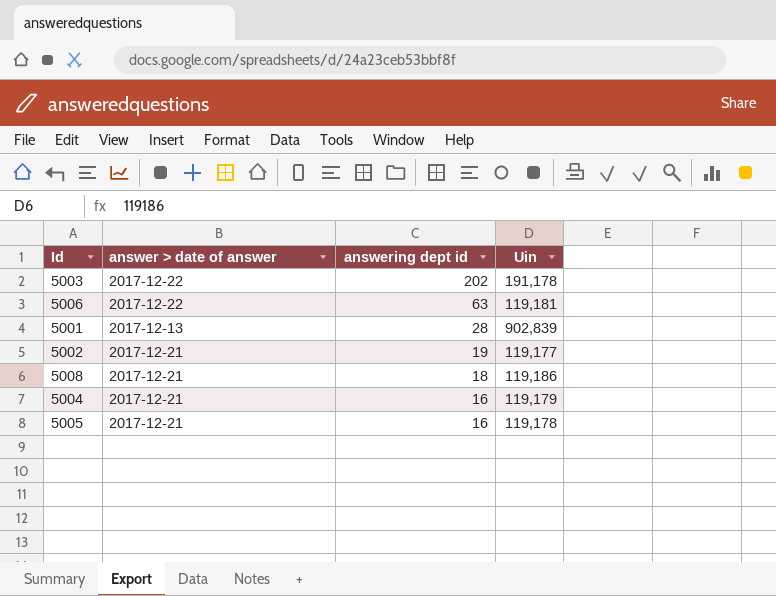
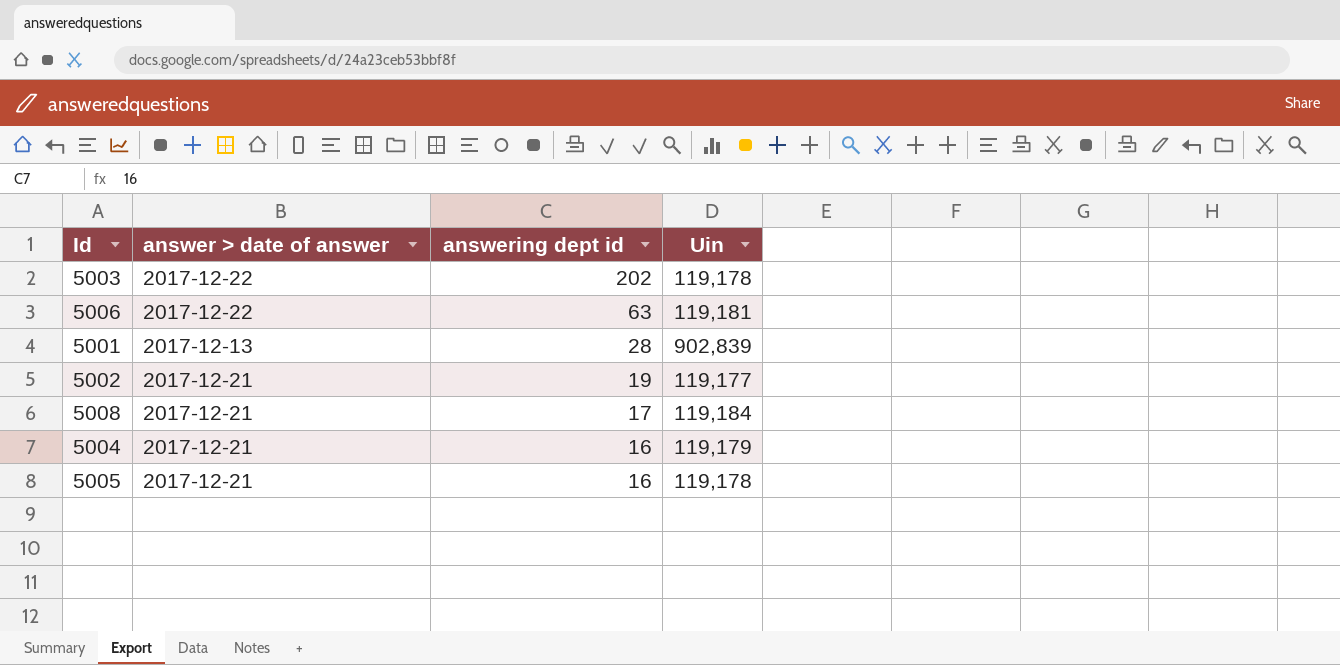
5003 | Uin: 191,178 -> 119,178
5008 | answering dept id: 18 -> 17
5008 | Uin: 119,186 -> 119,184

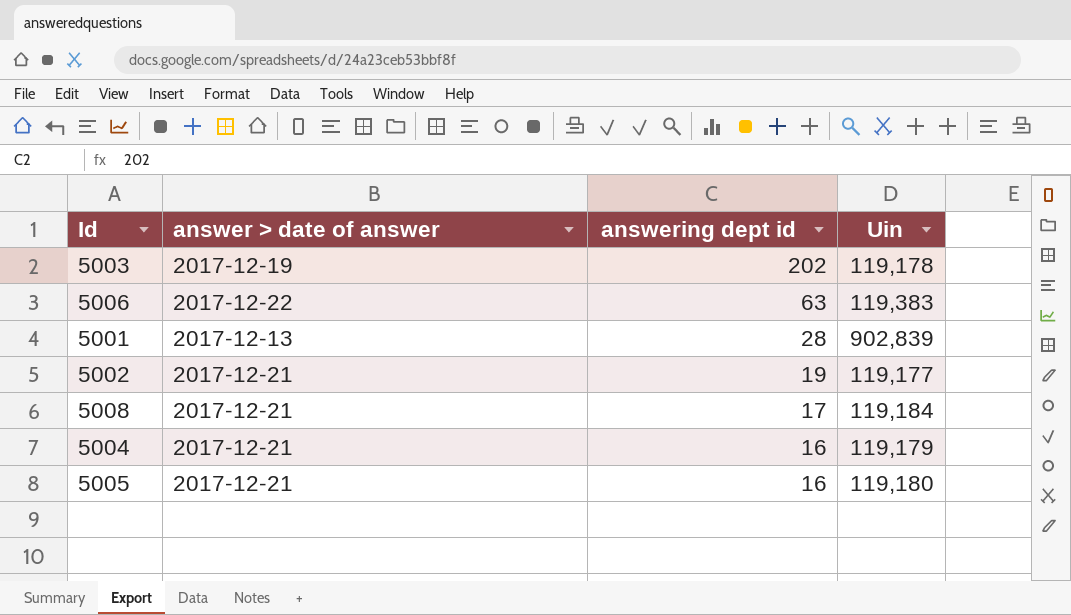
5003 | answer > date of answer: 2017-12-22 -> 2017-12-19
5006 | Uin: 119,181 -> 119,383
5005 | Uin: 119,178 -> 119,180

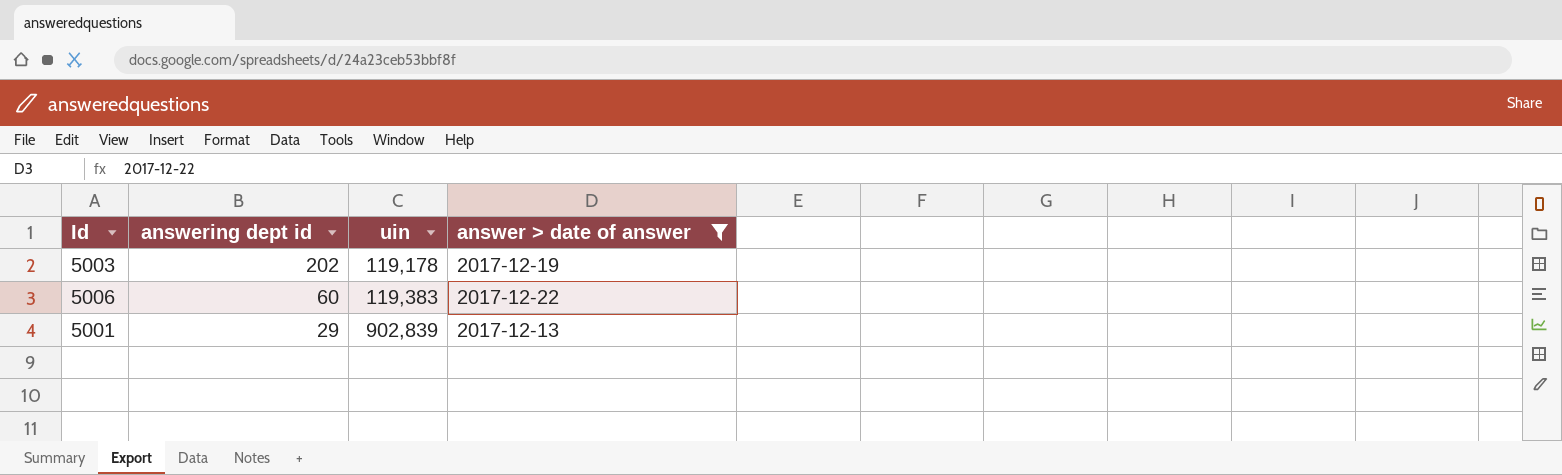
filter: none -> answer > date of answer != 2017-12-21
column name: Uin -> uin
column answer > date of answer | position: 2 -> 4
5006 | answering dept id: 63 -> 60
5001 | answering dept id: 28 -> 29

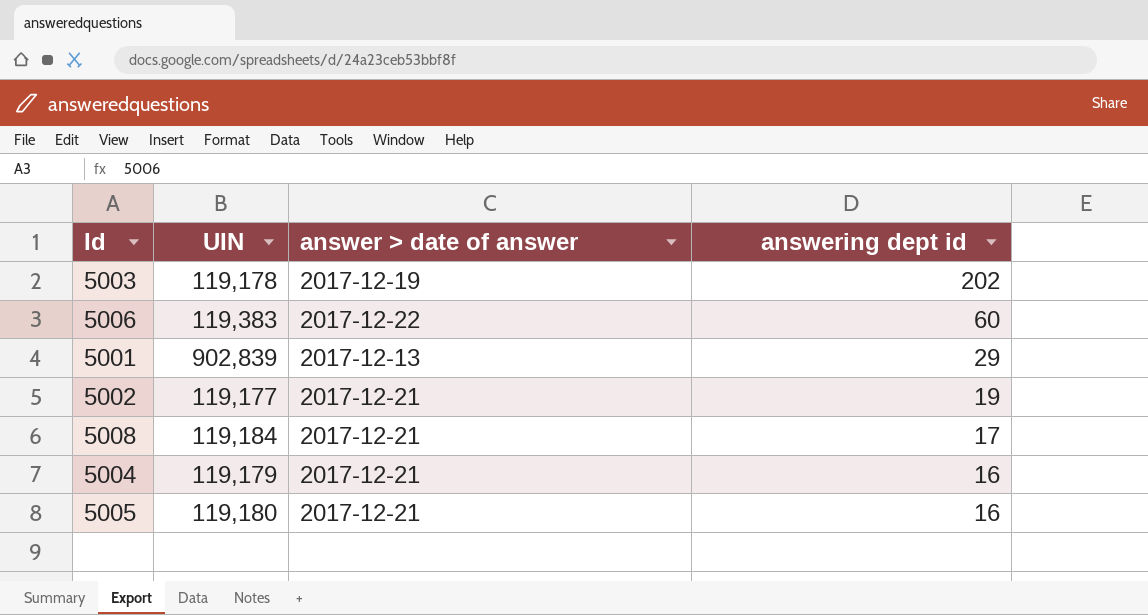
filter: answer > date of answer != 2017-12-21 -> none
column name: uin -> UIN
column answering dept id | position: 2 -> 4

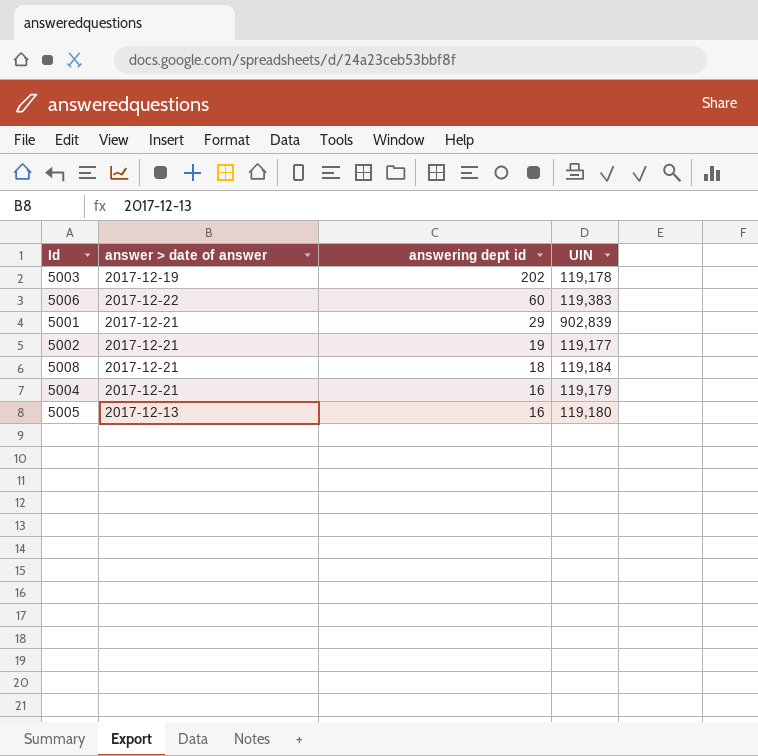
column UIN | position: 2 -> 4
5001 | answer > date of answer: 2017-12-13 -> 2017-12-21
5008 | answering dept id: 17 -> 18
5005 | answer > date of answer: 2017-12-21 -> 2017-12-13

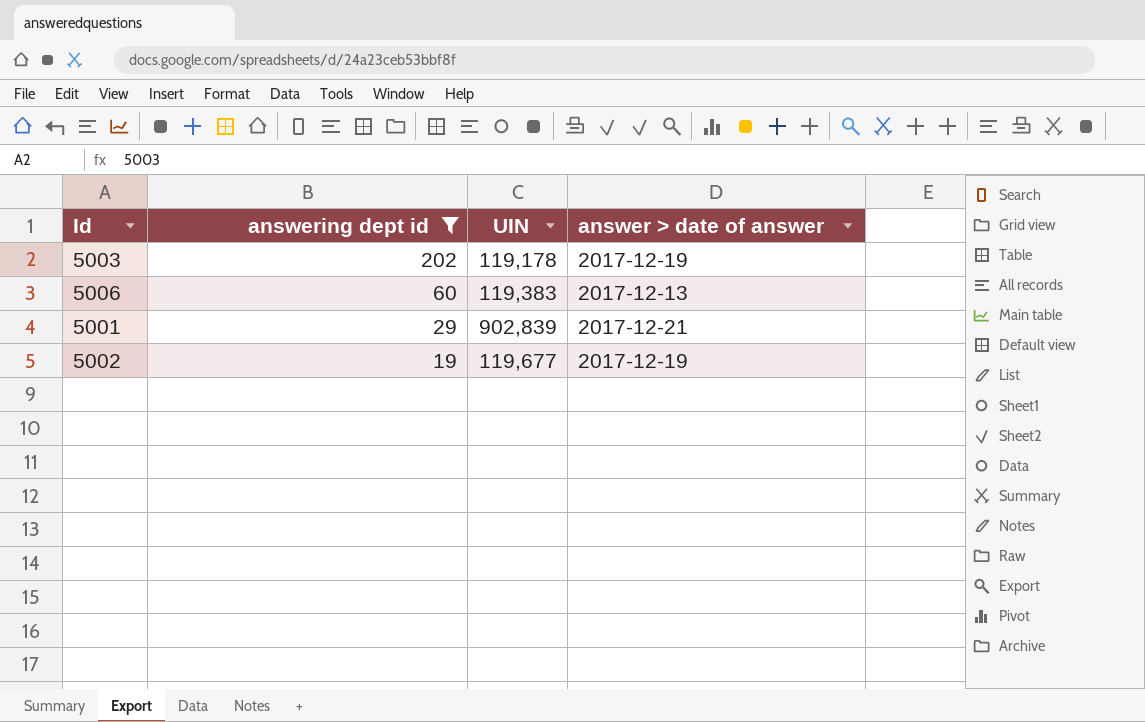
filter: none -> answering dept id >= 19
column answer > date of answer | position: 2 -> 4
5006 | answer > date of answer: 2017-12-22 -> 2017-12-13
5002 | UIN: 119,177 -> 119,677
5002 | answer > date of answer: 2017-12-21 -> 2017-12-19

